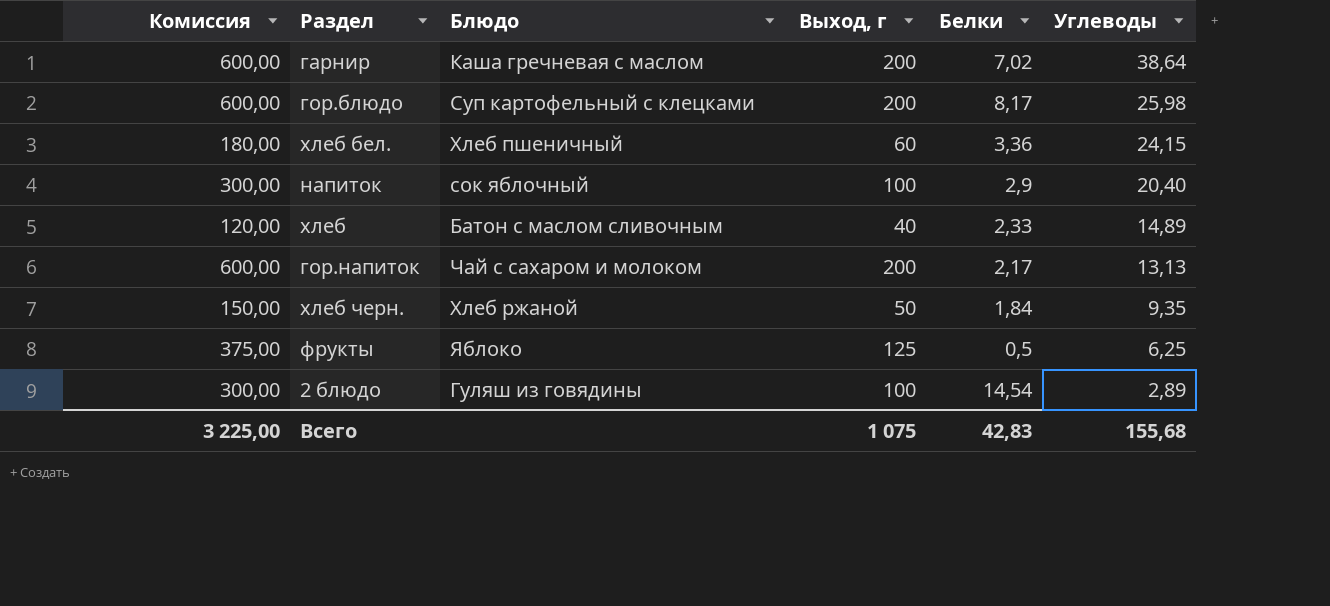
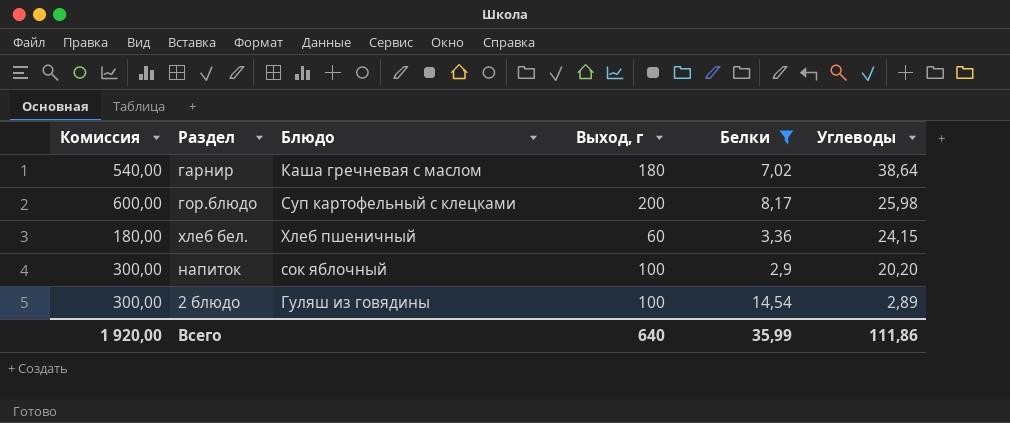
filter: none -> Белки >= 2,9
гарнир | Комиссия: 600,00 -> 540,00
гарнир | Выход, г: 200 -> 180
напиток | Углеводы: 20,40 -> 20,20
Всего | Комиссия: 3 225,00 -> 1 920,00
Всего | Выход, г: 1 075 -> 640
Всего | Белки: 42,83 -> 35,99
Всего | Углеводы: 155,68 -> 111,86

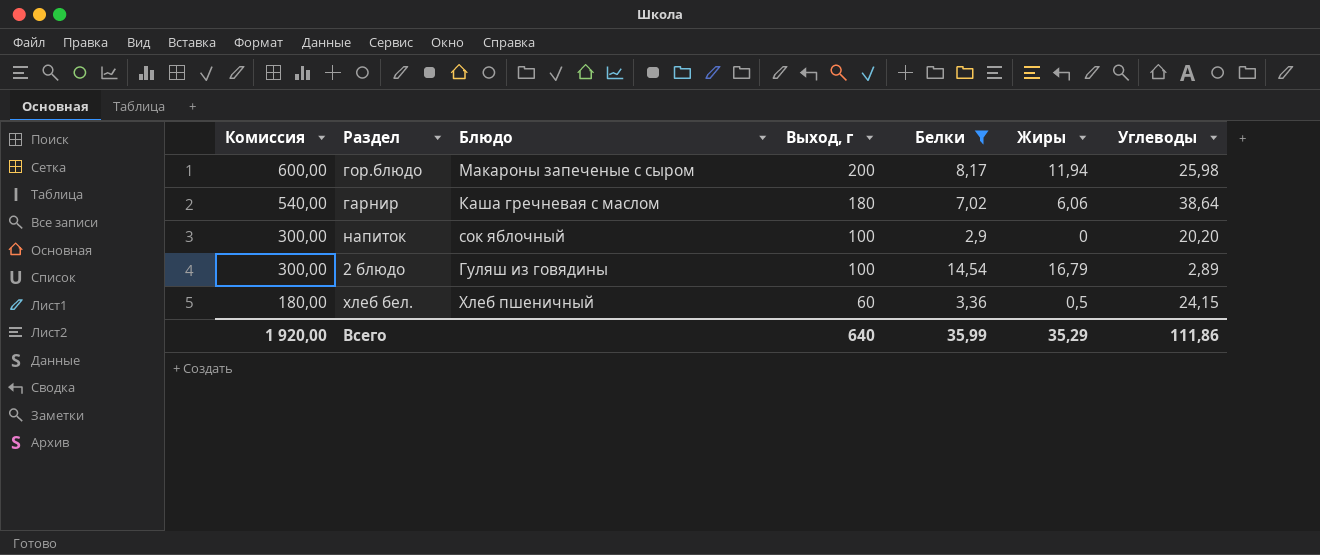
row order: Углеводы descending -> Комиссия descending
column Жиры | position: none -> 6
гор.блюдо | Блюдо: Суп картофельный с клецками -> Макароны запеченые с сыром

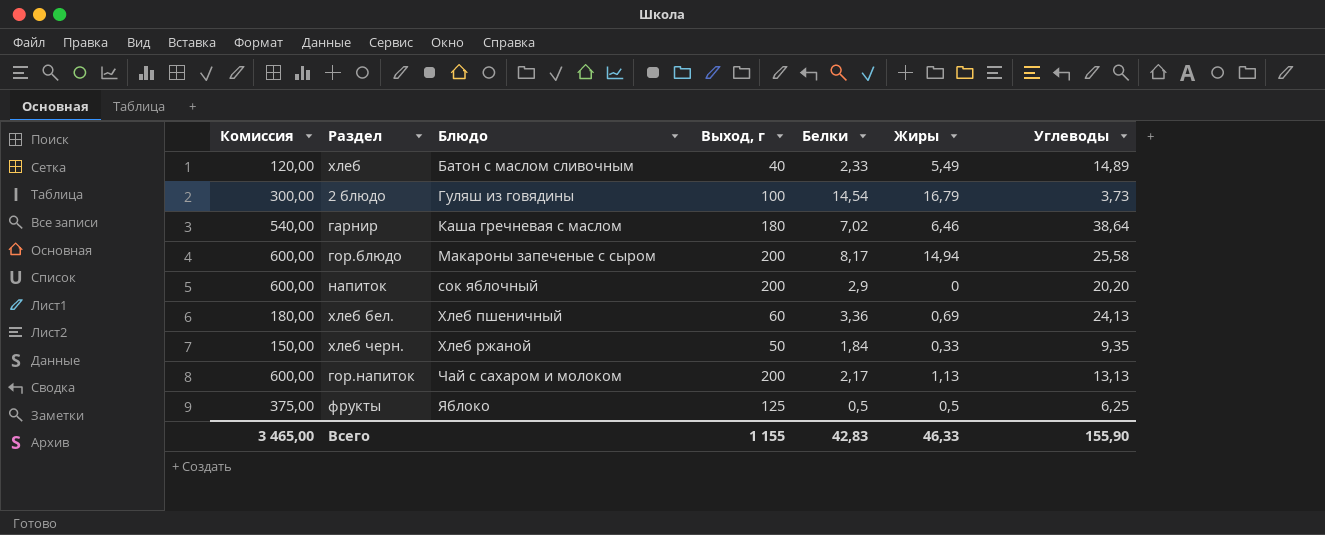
filter: Белки >= 2,9 -> none
row order: Комиссия descending -> Блюдо ascending
2 блюдо | Углеводы: 2,89 -> 3,73
гарнир | Жиры: 6,06 -> 6,46
гор.блюдо | Жиры: 11,94 -> 14,94
гор.блюдо | Углеводы: 25,98 -> 25,58
напиток | Комиссия: 300,00 -> 600,00
напиток | Выход, г: 100 -> 200
хлеб бел. | Жиры: 0,5 -> 0,69
хлеб бел. | Углеводы: 24,15 -> 24,13
Всего | Комиссия: 1 920,00 -> 3 465,00
Всего | Выход, г: 640 -> 1 155
Всего | Белки: 35,99 -> 42,83
Всего | Жиры: 35,29 -> 46,33
Всего | Углеводы: 111,86 -> 155,90

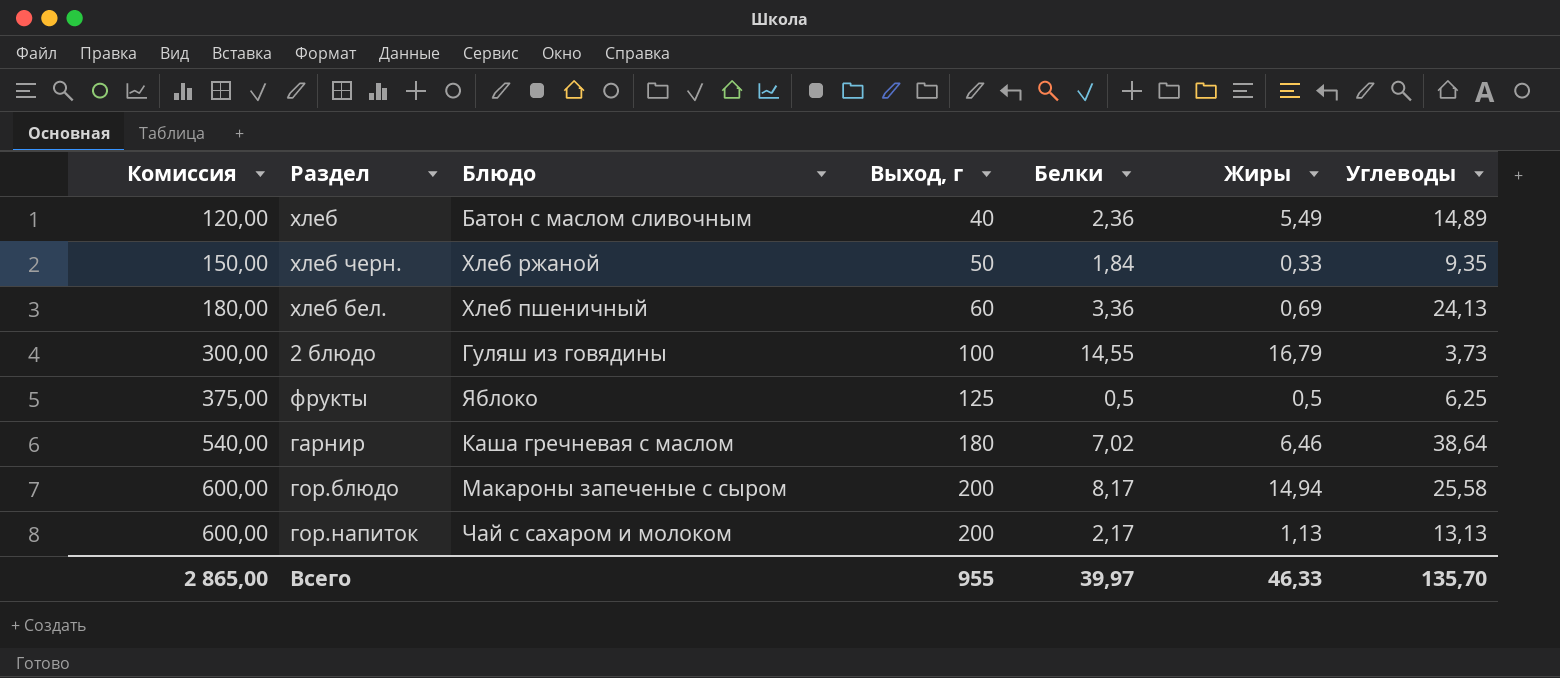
row order: Блюдо ascending -> Комиссия ascending
row напиток: 600,00 | сок яблочный | 200 | 2,9 | 0 | 20,20 -> none
хлеб | Белки: 2,33 -> 2,36
2 блюдо | Белки: 14,54 -> 14,55
Всего | Комиссия: 3 465,00 -> 2 865,00
Всего | Выход, г: 1 155 -> 955
Всего | Белки: 42,83 -> 39,97
Всего | Углеводы: 155,90 -> 135,70

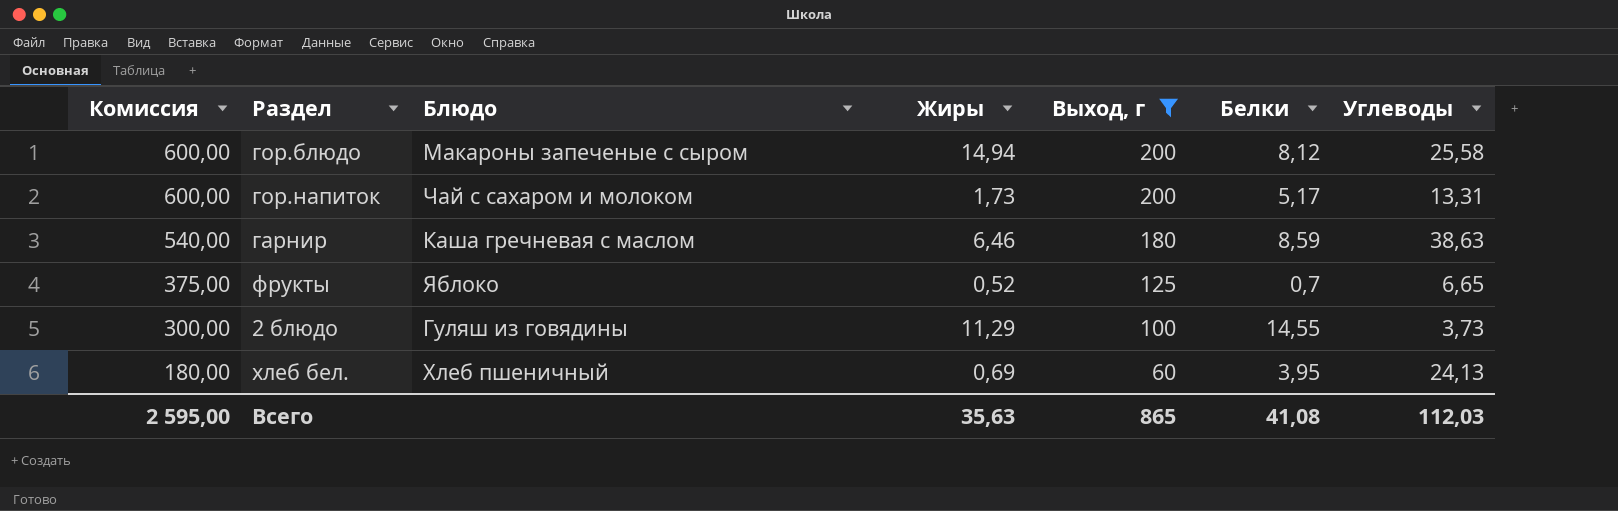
filter: none -> Выход, г >= 60
row order: Комиссия ascending -> Комиссия descending
column Жиры | position: 6 -> 4
гор.блюдо | Белки: 8,17 -> 8,12
гор.напиток | Жиры: 1,13 -> 1,73
гор.напиток | Белки: 2,17 -> 5,17
гор.напиток | Углеводы: 13,13 -> 13,31
гарнир | Белки: 7,02 -> 8,59
гарнир | Углеводы: 38,64 -> 38,63
фрукты | Жиры: 0,5 -> 0,52
фрукты | Белки: 0,5 -> 0,7
фрукты | Углеводы: 6,25 -> 6,65
2 блюдо | Жиры: 16,79 -> 11,29
хлеб бел. | Белки: 3,36 -> 3,95
Всего | Комиссия: 2 865,00 -> 2 595,00
Всего | Жиры: 46,33 -> 35,63
Всего | Выход, г: 955 -> 865
Всего | Белки: 39,97 -> 41,08
Всего | Углеводы: 135,70 -> 112,03

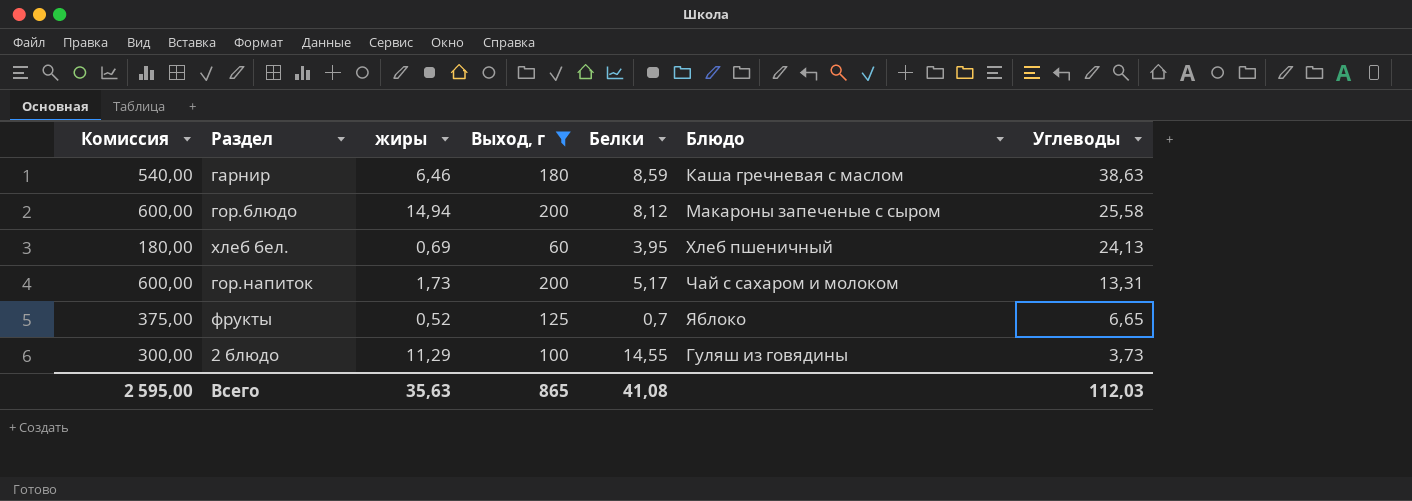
row order: Комиссия descending -> Углеводы descending
column name: Жиры -> жиры
column Блюдо | position: 3 -> 6

